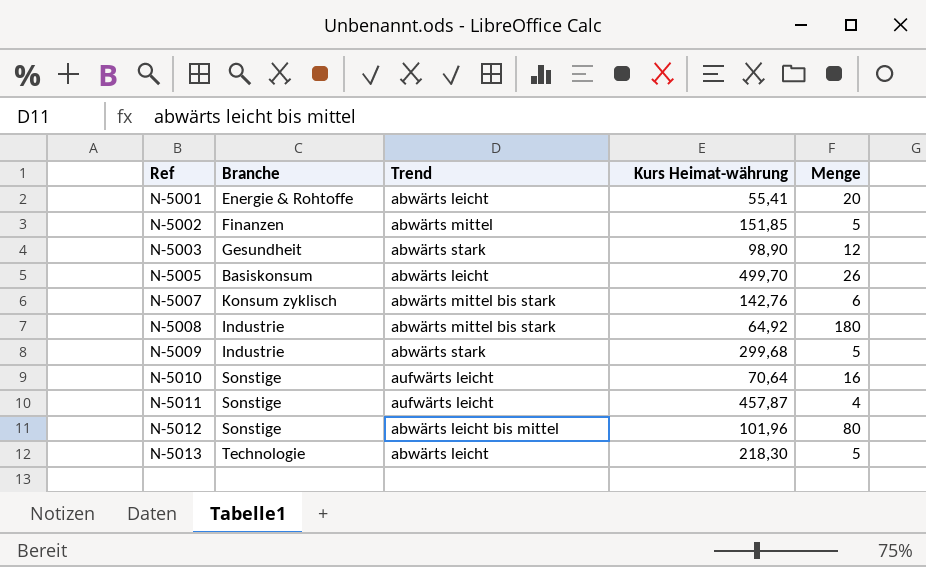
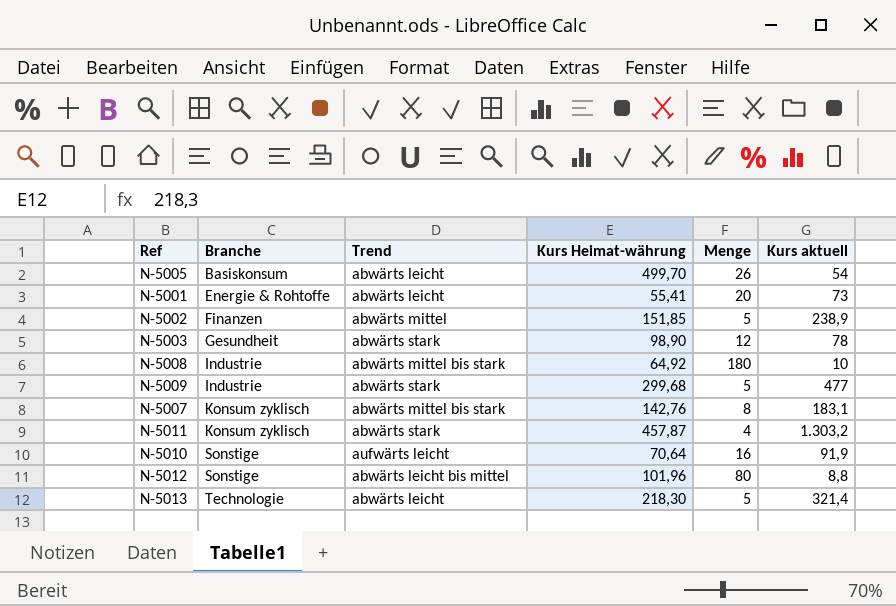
row order: Ref ascending -> Branche ascending
column Kurs aktuell | position: none -> 6
N-5007 | Menge: 6 -> 8
N-5011 | Branche: Sonstige -> Konsum zyklisch
N-5011 | Trend: aufwärts leicht -> abwärts stark

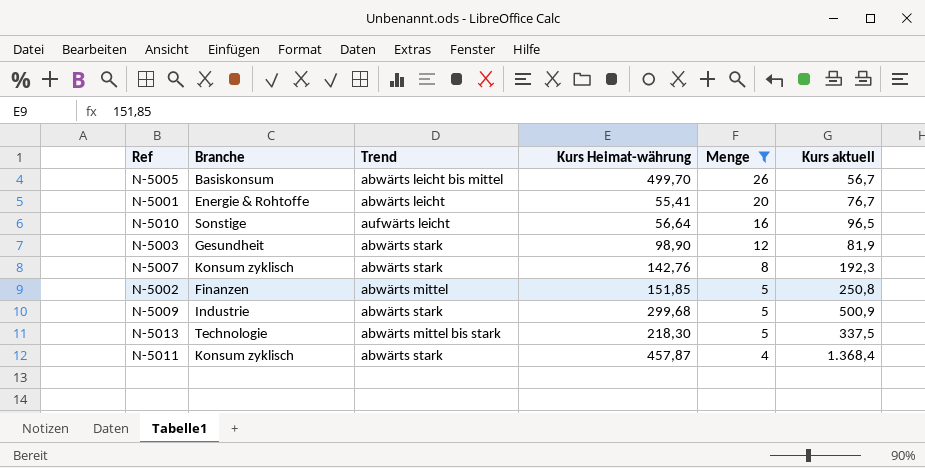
filter: none -> Menge <= 26
row order: Branche ascending -> Menge descending
N-5005 | Trend: abwärts leicht -> abwärts leicht bis mittel
N-5005 | Kurs aktuell: 54 -> 56,7
N-5001 | Kurs aktuell: 73 -> 76,7
N-5010 | Kurs Heimat-währung: 70,64 -> 56,64
N-5010 | Kurs aktuell: 91,9 -> 96,5
N-5003 | Kurs aktuell: 78 -> 81,9
N-5007 | Trend: abwärts mittel bis stark -> abwärts stark
N-5007 | Kurs aktuell: 183,1 -> 192,3
N-5002 | Kurs aktuell: 238,9 -> 250,8
N-5009 | Kurs aktuell: 477 -> 500,9
N-5013 | Trend: abwärts leicht -> abwärts mittel bis stark
N-5013 | Kurs aktuell: 321,4 -> 337,5
N-5011 | Kurs aktuell: 1.303,2 -> 1.368,4

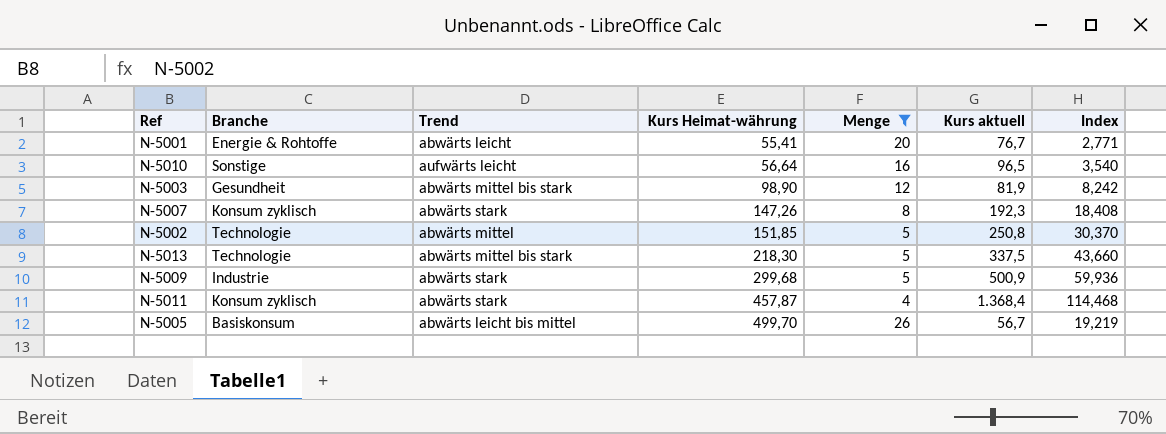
row order: Menge descending -> Kurs Heimat-währung ascending
column Index | formula: none -> [Kurs Heimat-währung] / [Menge]
N-5003 | Trend: abwärts stark -> abwärts mittel bis stark
N-5007 | Kurs Heimat-währung: 142,76 -> 147,26
N-5002 | Branche: Finanzen -> Technologie

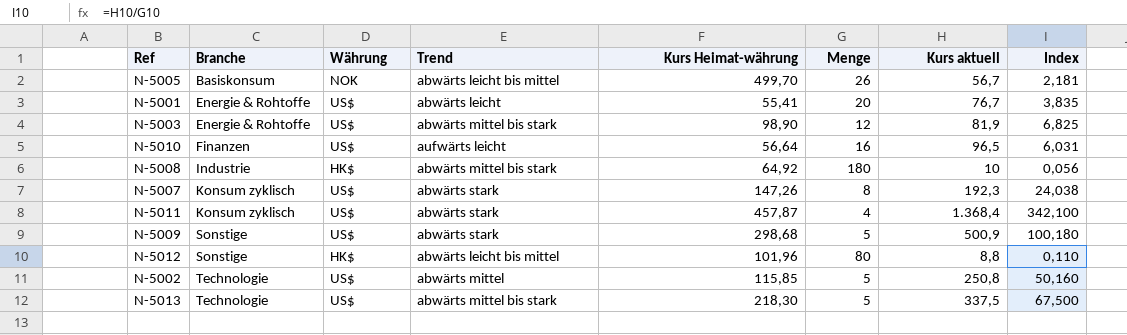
filter: Menge <= 26 -> none
row order: Kurs Heimat-währung ascending -> Branche ascending
column Währung | position: none -> 3
column Index | formula: [Kurs Heimat-währung] / [Menge] -> [Kurs aktuell] / [Menge]
N-5003 | Branche: Gesundheit -> Energie & Rohtoffe
N-5010 | Branche: Sonstige -> Finanzen
N-5009 | Branche: Industrie -> Sonstige
N-5009 | Kurs Heimat-währung: 299,68 -> 298,68
N-5002 | Kurs Heimat-währung: 151,85 -> 115,85

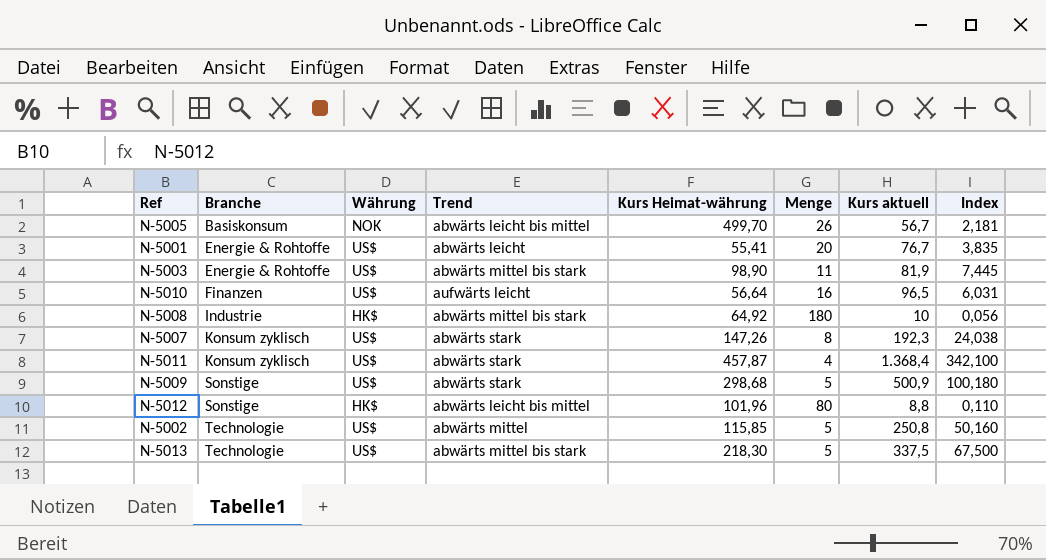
N-5003 | Menge: 12 -> 11
N-5003 | Index: 6,825 -> 7,445

